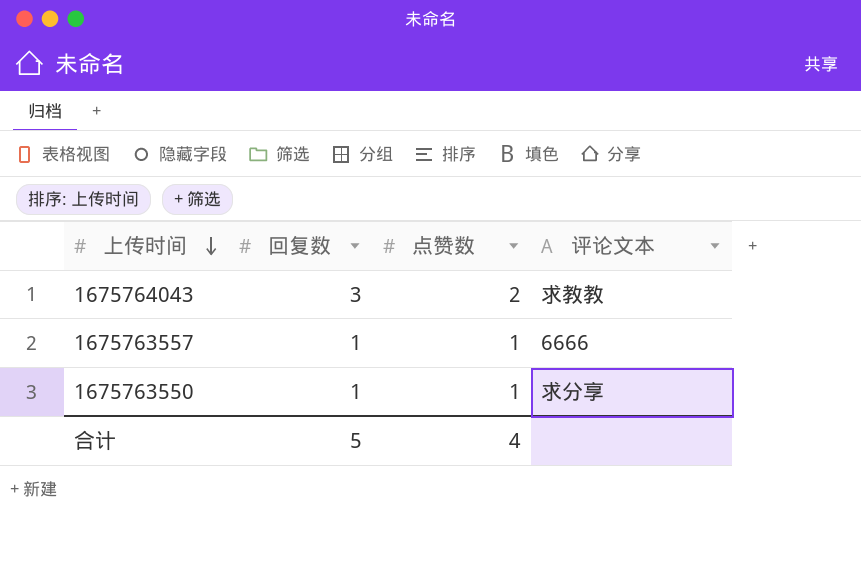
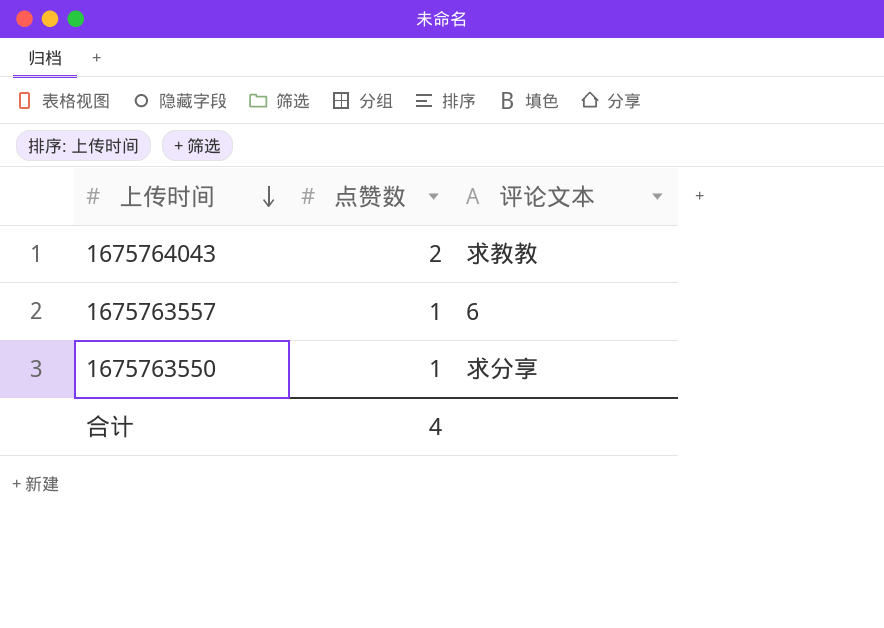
column 回复数 | position: 2 -> none
1675763557 | 评论文本: 6666 -> 6

